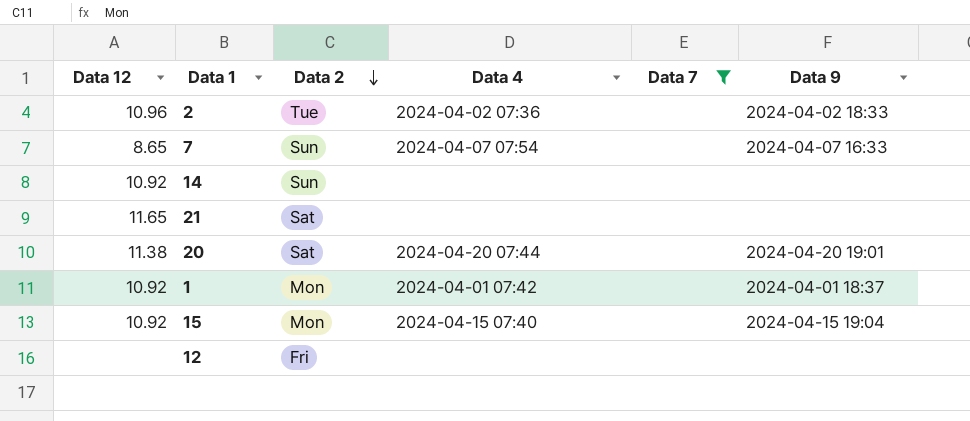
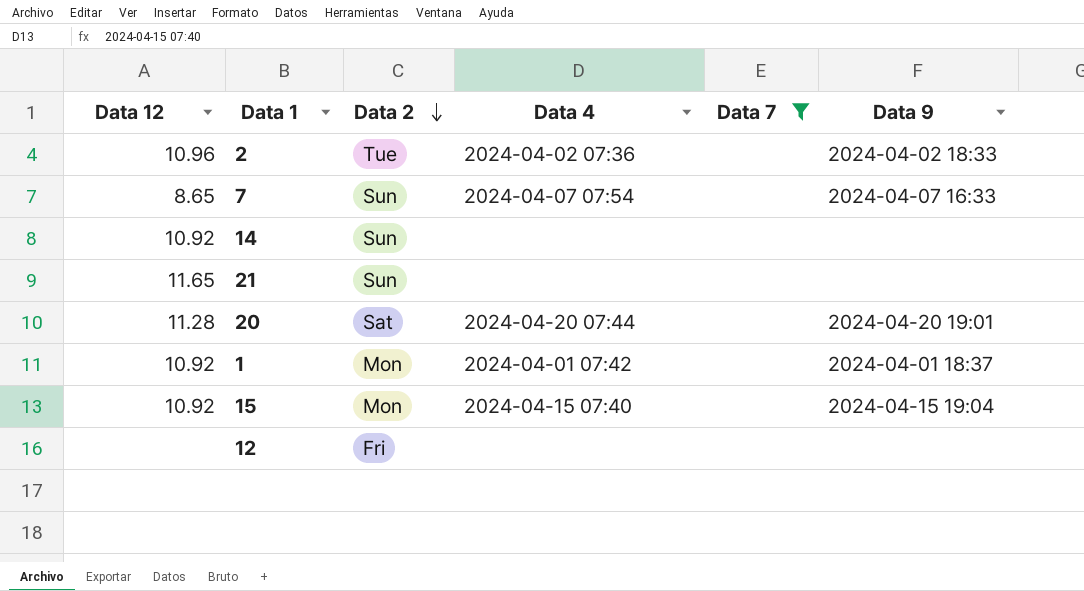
21 | Data 2: Sat -> Sun
20 | Data 12: 11.38 -> 11.28

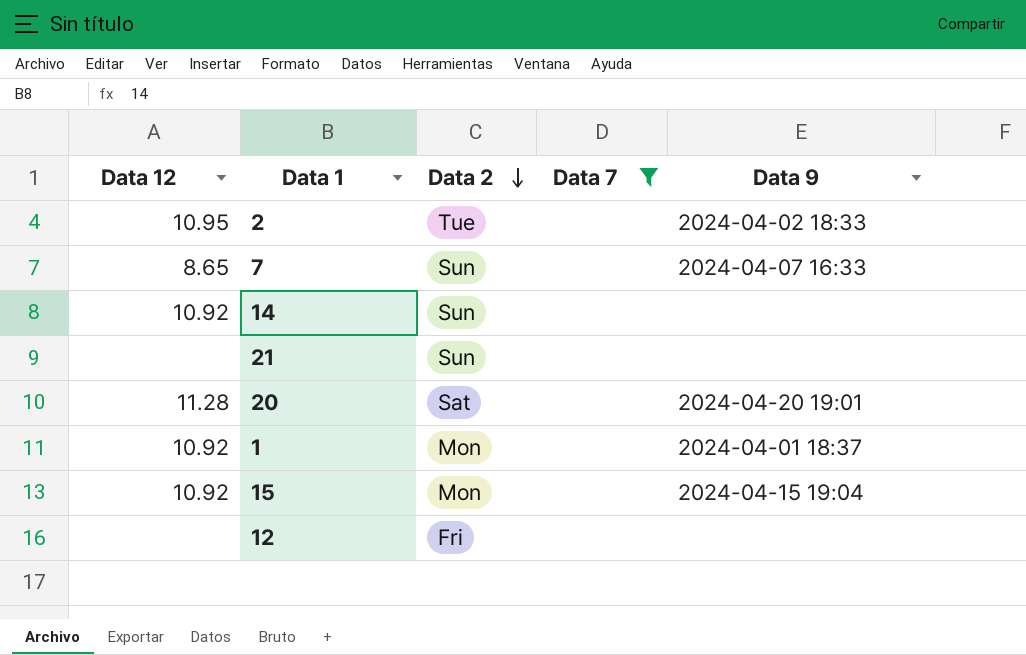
column Data 4 | position: 4 -> none
2 | Data 12: 10.96 -> 10.95
21 | Data 12: 11.65 -> none

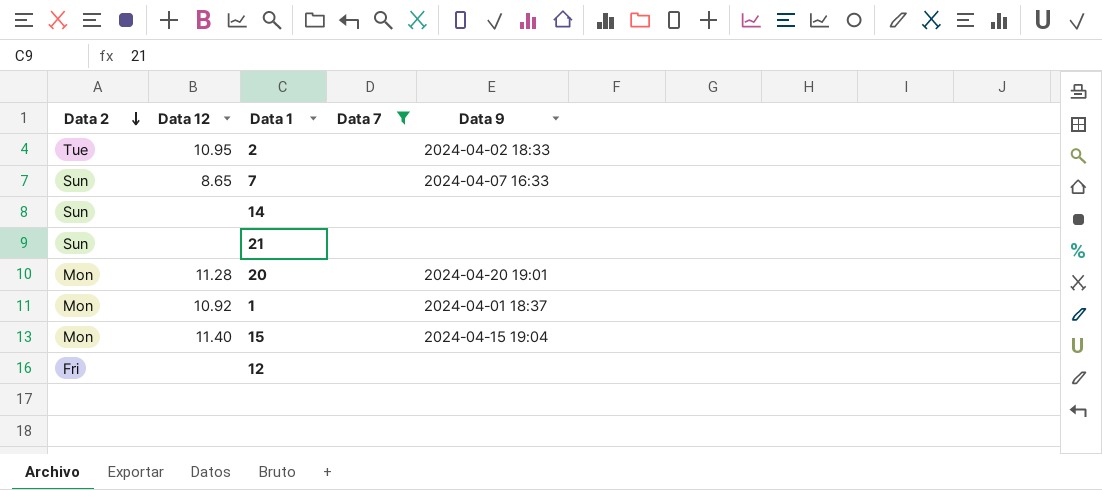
column Data 2 | position: 3 -> 1
14 | Data 12: 10.92 -> none
20 | Data 2: Sat -> Mon
15 | Data 12: 10.92 -> 11.40

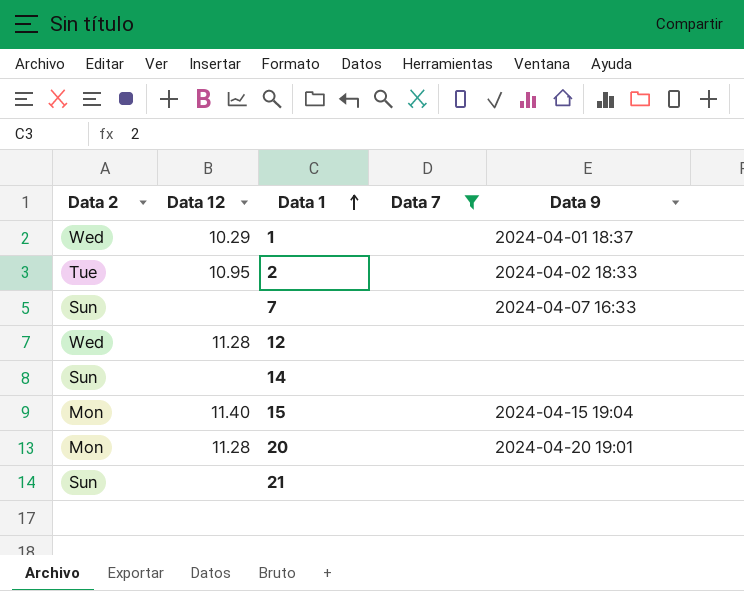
row order: Data 2 descending -> Data 1 ascending
1 | Data 2: Mon -> Wed
1 | Data 12: 10.92 -> 10.29
7 | Data 12: 8.65 -> none
12 | Data 2: Fri -> Wed
12 | Data 12: none -> 11.28

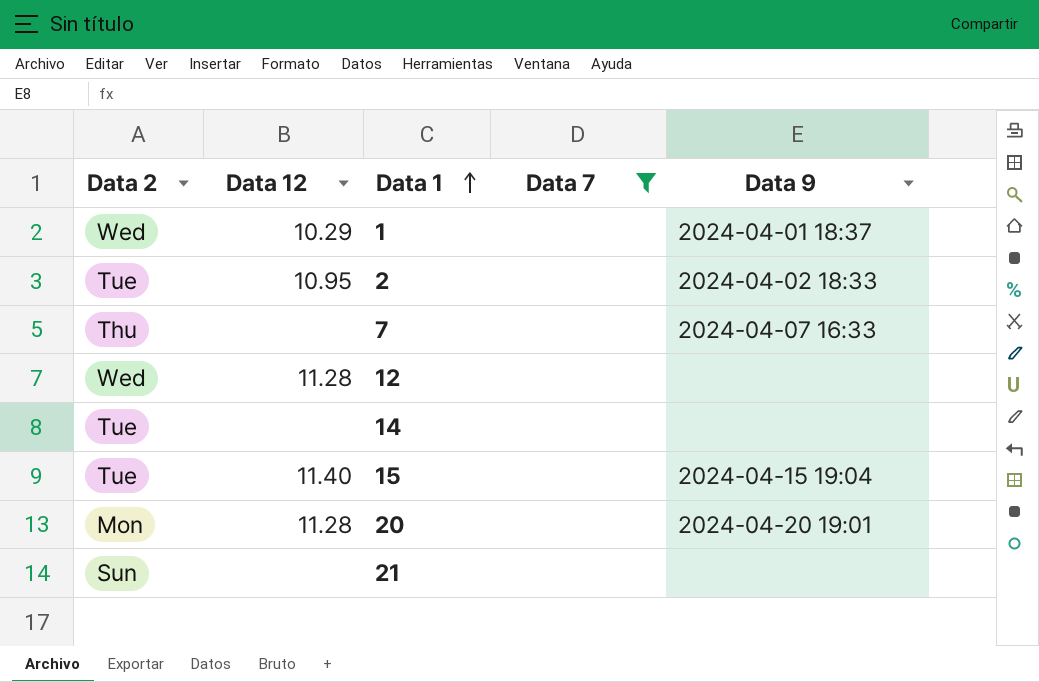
7 | Data 2: Sun -> Thu
14 | Data 2: Sun -> Tue
15 | Data 2: Mon -> Tue

